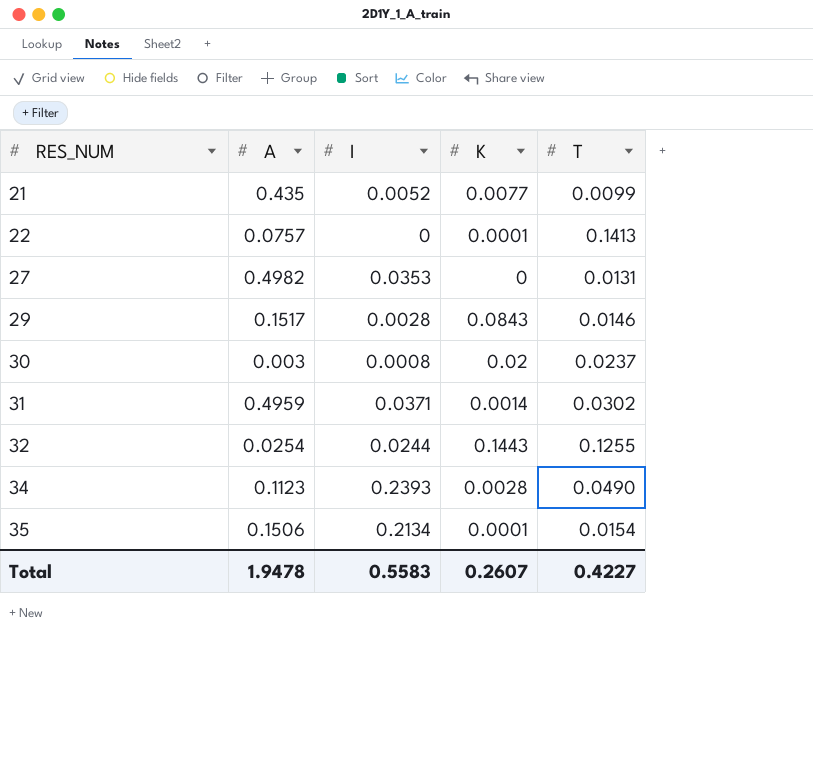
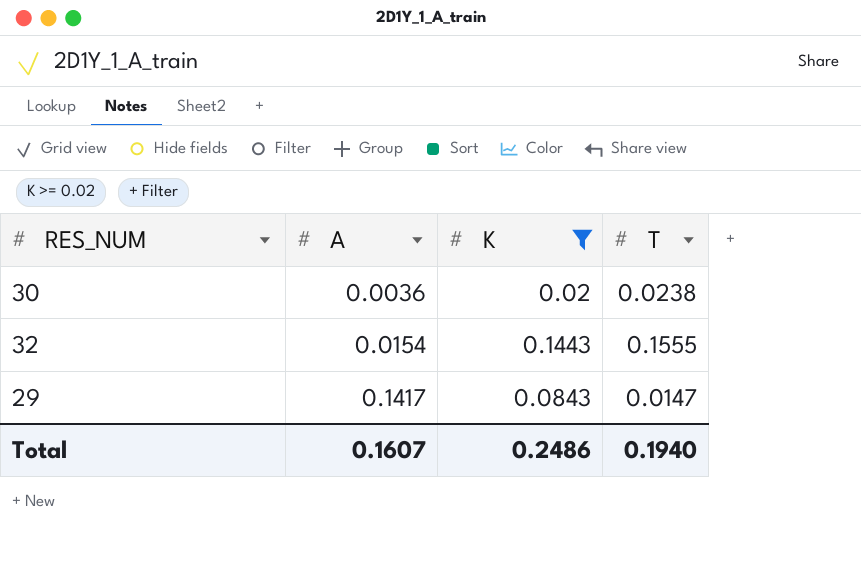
filter: none -> K >= 0.02
row order: RES_NUM ascending -> A ascending
column I | position: 3 -> none
30 | A: 0.003 -> 0.0036
30 | T: 0.0237 -> 0.0238
32 | A: 0.0254 -> 0.0154
32 | T: 0.1255 -> 0.1555
29 | A: 0.1517 -> 0.1417
29 | T: 0.0146 -> 0.0147
Total | A: 1.9478 -> 0.1607
Total | K: 0.2607 -> 0.2486
Total | T: 0.4227 -> 0.1940

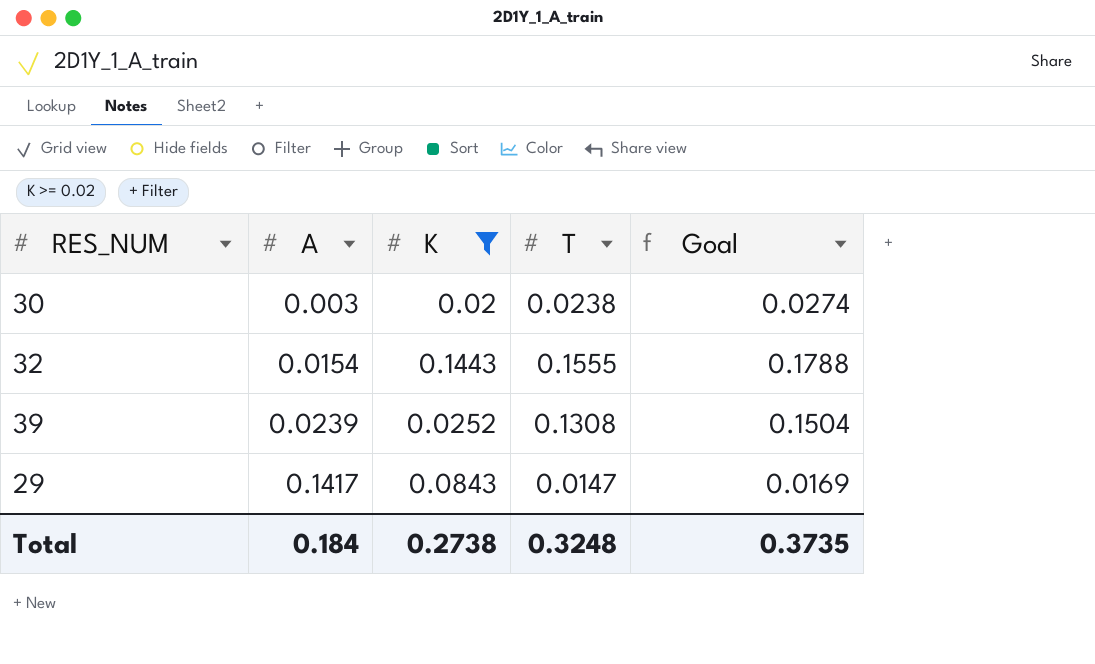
column Goal | formula: none -> [T] * 1.15
30 | A: 0.0036 -> 0.003
row 39: none -> 0.0239 | 0.0252 | 0.1308 | 0.1504
Total | A: 0.1607 -> 0.184
Total | K: 0.2486 -> 0.2738
Total | T: 0.1940 -> 0.3248

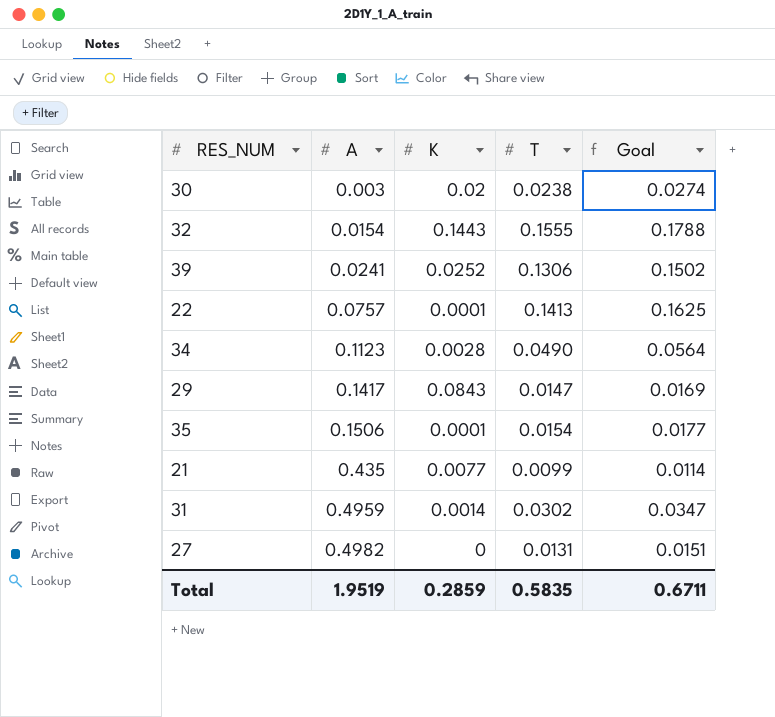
filter: K >= 0.02 -> none
39 | A: 0.0239 -> 0.0241
39 | T: 0.1308 -> 0.1306
39 | Goal: 0.1504 -> 0.1502
Total | A: 0.184 -> 1.9519
Total | K: 0.2738 -> 0.2859
Total | T: 0.3248 -> 0.5835
Total | Goal: 0.3735 -> 0.6711

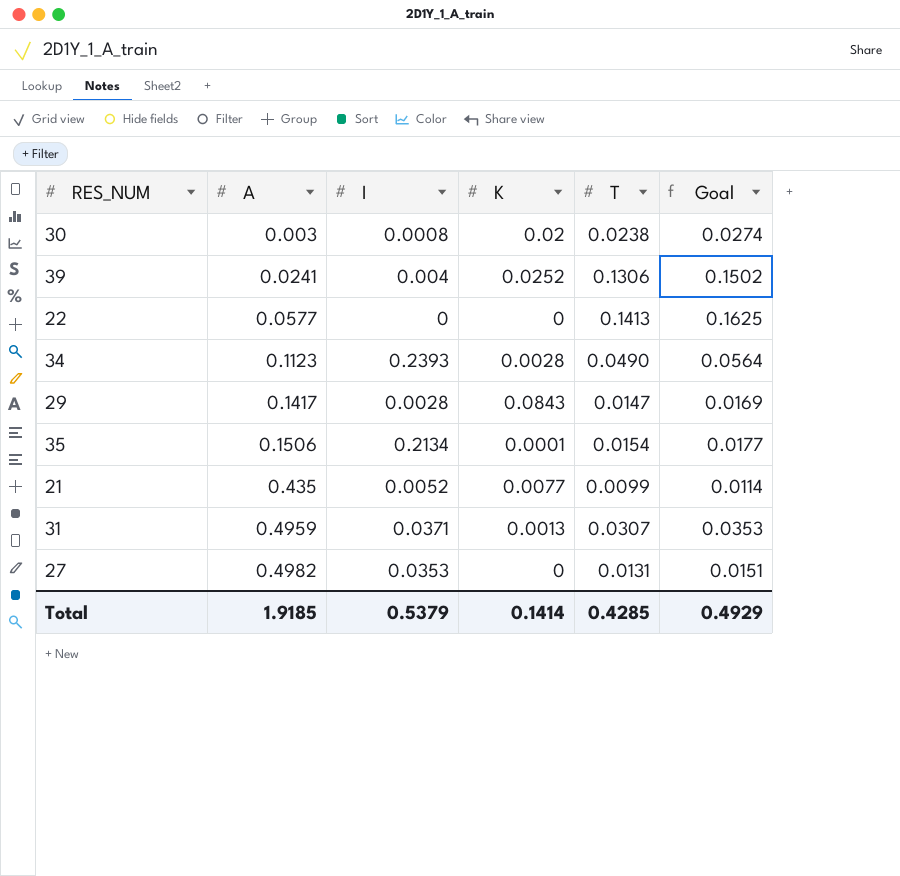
column I | position: none -> 3
row 32: 0.0154 | 0.1443 | 0.1555 | 0.1788 -> none
22 | A: 0.0757 -> 0.0577
22 | K: 0.0001 -> 0
31 | K: 0.0014 -> 0.0013
31 | T: 0.0302 -> 0.0307
31 | Goal: 0.0347 -> 0.0353
Total | A: 1.9519 -> 1.9185
Total | K: 0.2859 -> 0.1414
Total | T: 0.5835 -> 0.4285
Total | Goal: 0.6711 -> 0.4929

